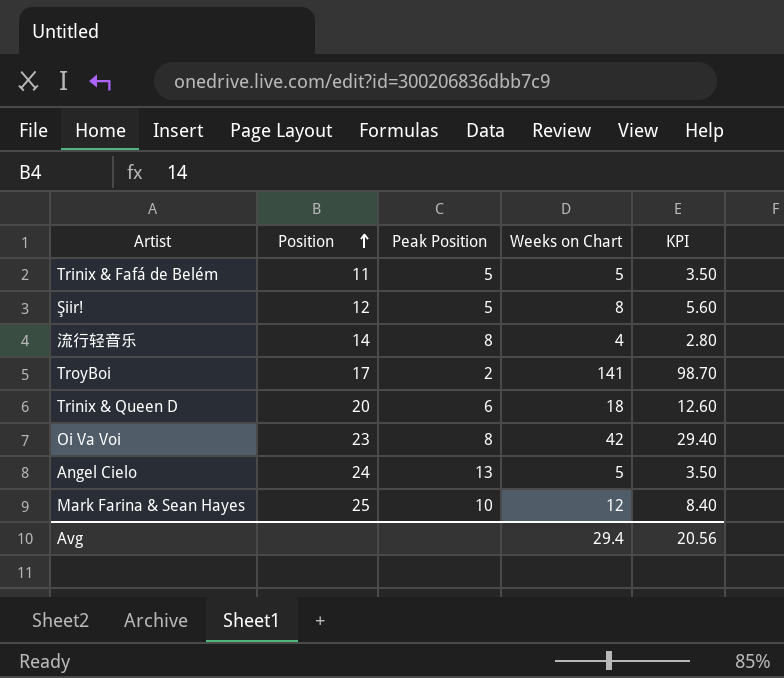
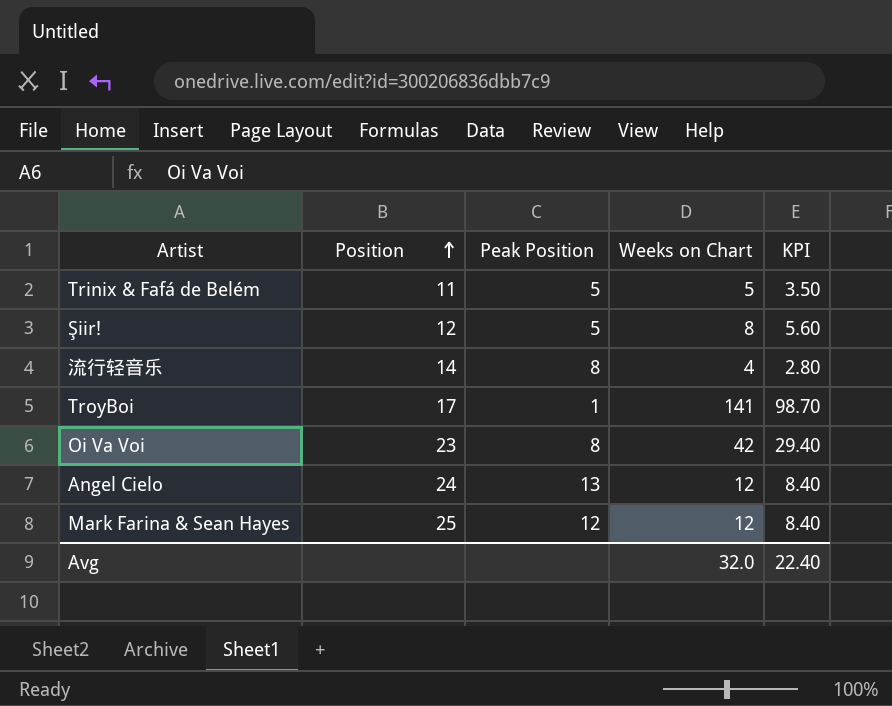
row Trinix & Queen D: 20 | 6 | 18 | 12.60 -> none
TroyBoi | Peak Position: 2 -> 1
Angel Cielo | Weeks on Chart: 5 -> 12
Angel Cielo | KPI: 3.50 -> 8.40
Mark Farina & Sean Hayes | Peak Position: 10 -> 12
Avg | Weeks on Chart: 29.4 -> 32.0
Avg | KPI: 20.56 -> 22.40

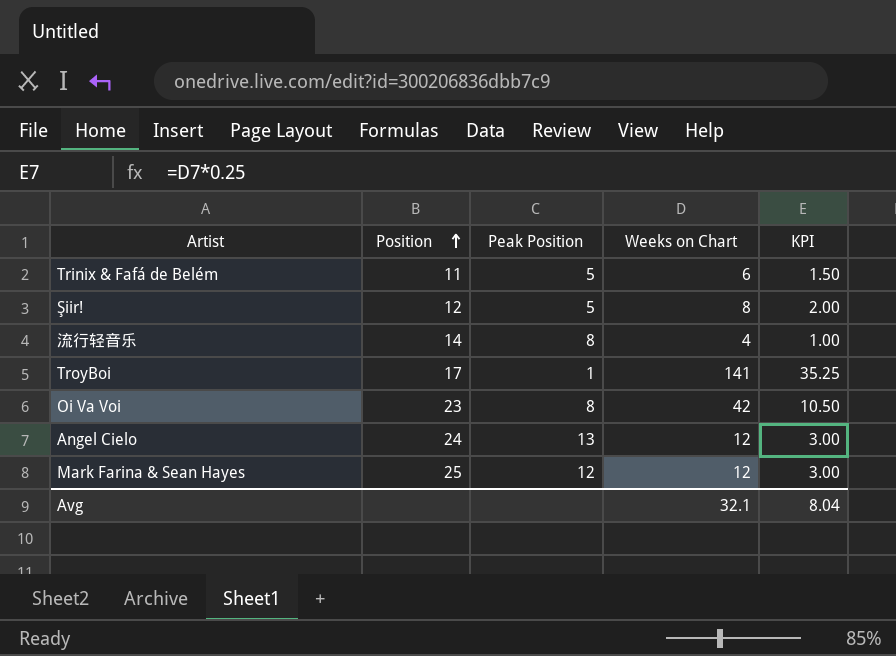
column KPI | formula: [Weeks on Chart] * 0.7 -> [Weeks on Chart] * 0.25
Trinix & Fafá de Belém | Weeks on Chart: 5 -> 6
Avg | Weeks on Chart: 32.0 -> 32.1
Avg | KPI: 22.40 -> 8.04

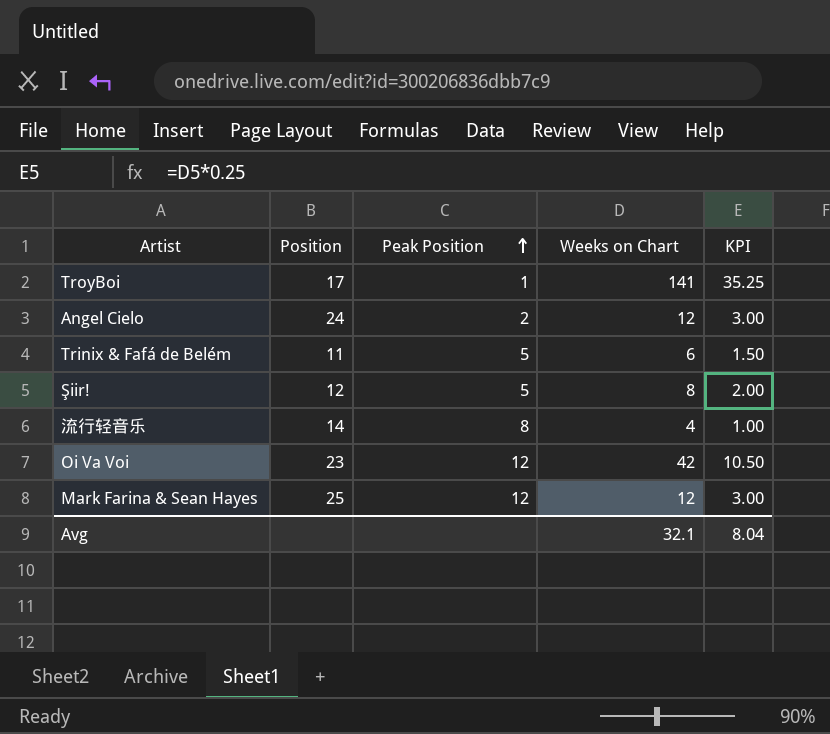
row order: Position ascending -> Peak Position ascending
Angel Cielo | Peak Position: 13 -> 2
Oi Va Voi | Peak Position: 8 -> 12

